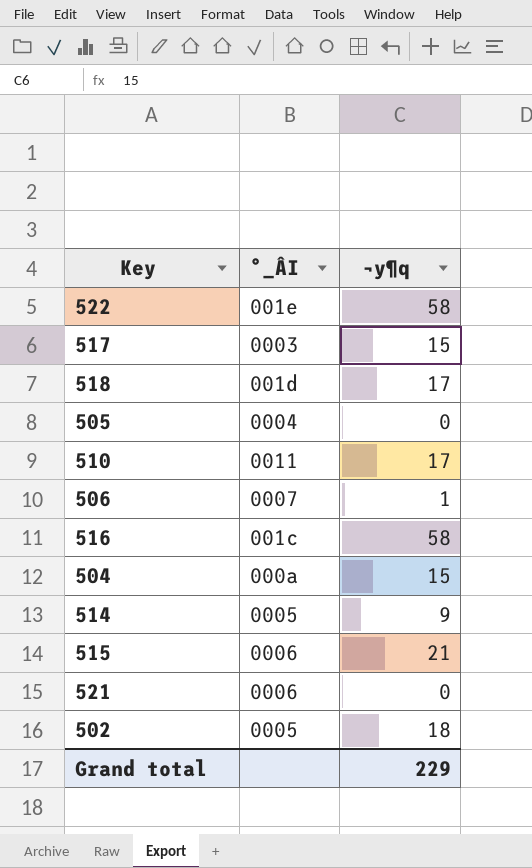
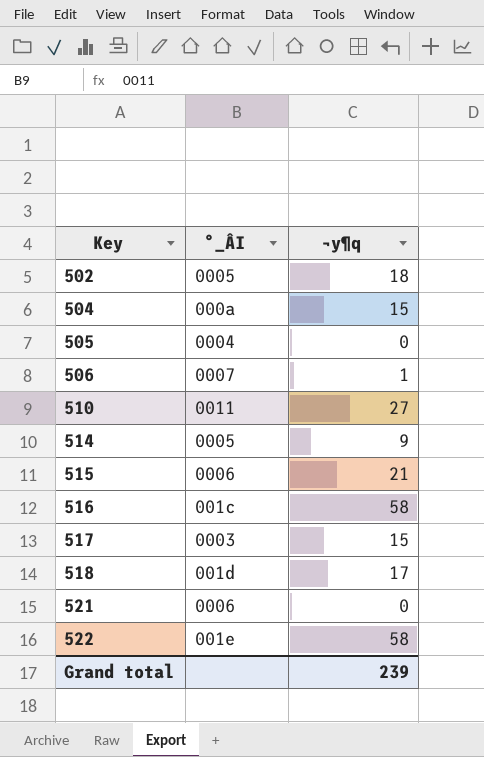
row order: none -> Key ascending
510 | ¬y¶q: 17 -> 27
Grand total | ¬y¶q: 229 -> 239

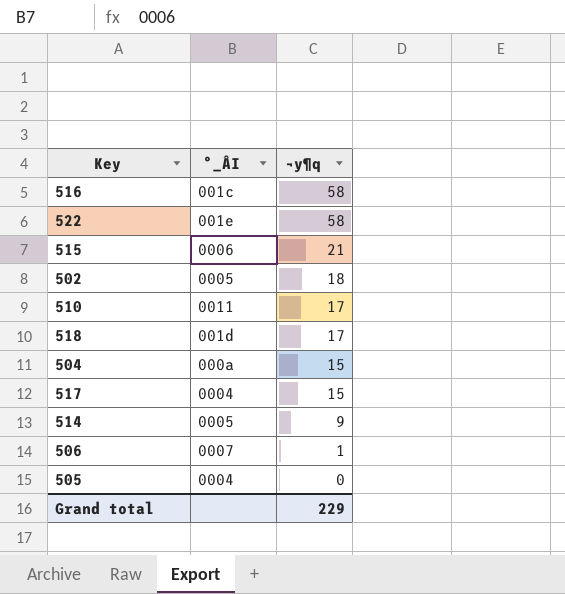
row order: Key ascending -> ¬y¶q descending
row 521: 0006 | 0 -> none
510 | ¬y¶q: 27 -> 17
517 | °_ÂI: 0003 -> 0004
Grand total | ¬y¶q: 239 -> 229

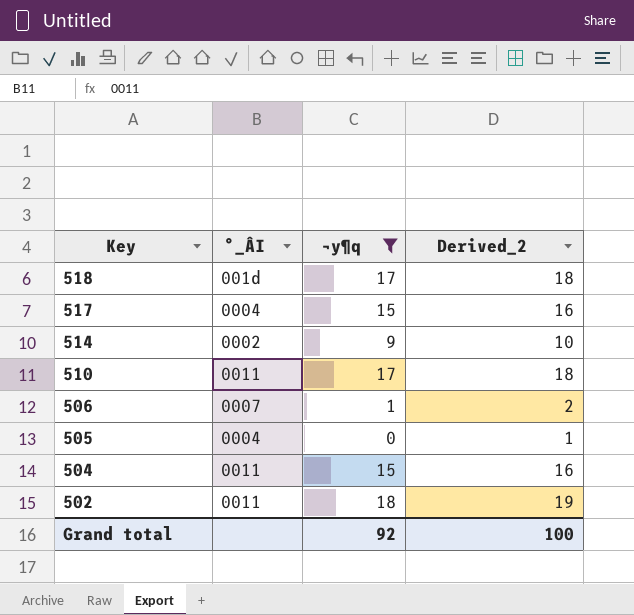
filter: none -> ¬y¶q <= 18
row order: ¬y¶q descending -> Key descending
column Derived_2 | formula: none -> [¬y¶q] + 1
514 | °_ÂI: 0005 -> 0002
504 | °_ÂI: 000a -> 0011
502 | °_ÂI: 0005 -> 0011
Grand total | ¬y¶q: 229 -> 92

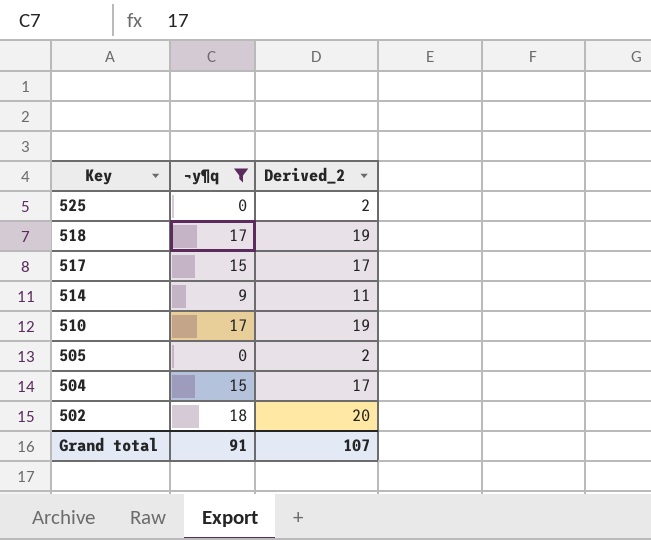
column °_ÂI | position: 2 -> none
column Derived_2 | formula: [¬y¶q] + 1 -> [¬y¶q] + 2
row 506: 0007 | 1 | 2 -> none
row 525: none -> 0 | 2
Grand total | ¬y¶q: 92 -> 91
Grand total | Derived_2: 100 -> 107

